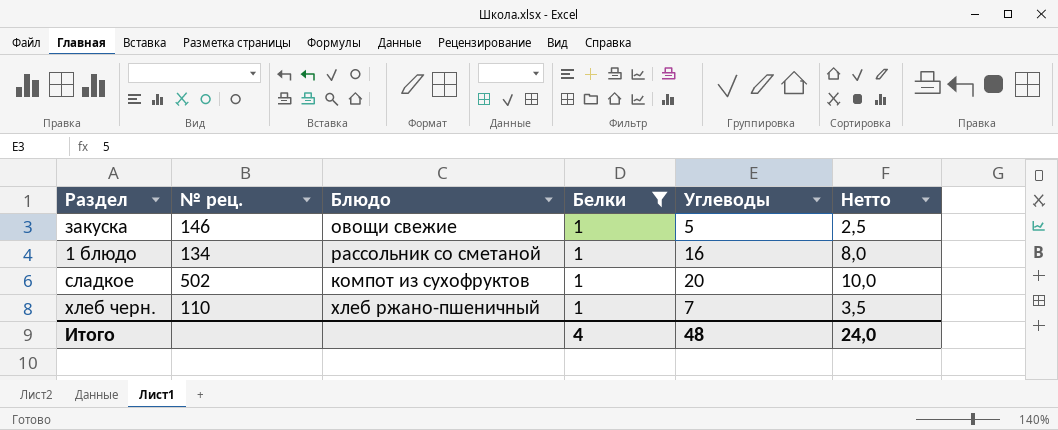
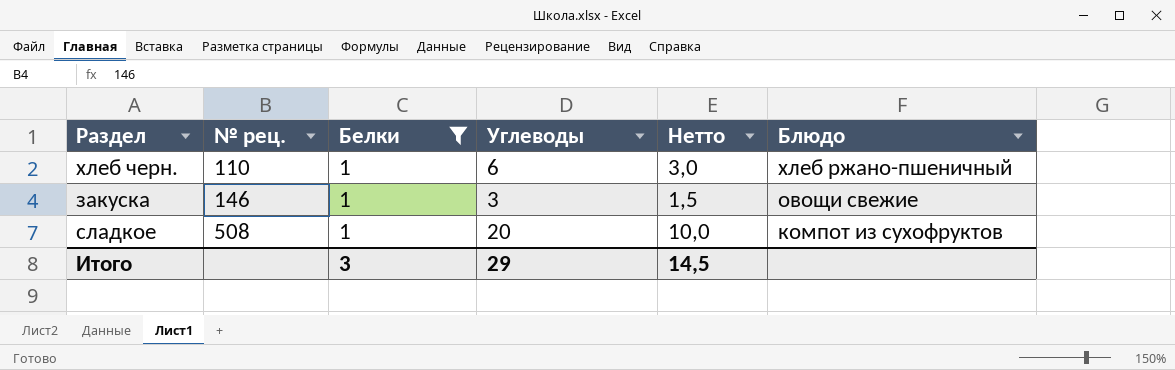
row order: none -> № рец. ascending
column Блюдо | position: 3 -> 6
row 1 блюдо: 134 | рассольник со сметаной | 1 | 16 | 8,0 -> none
хлеб черн. | Углеводы: 7 -> 6
хлеб черн. | Нетто: 3,5 -> 3,0
закуска | Углеводы: 5 -> 3
закуска | Нетто: 2,5 -> 1,5
сладкое | № рец.: 502 -> 508
Итого | Белки: 4 -> 3
Итого | Углеводы: 48 -> 29
Итого | Нетто: 24,0 -> 14,5

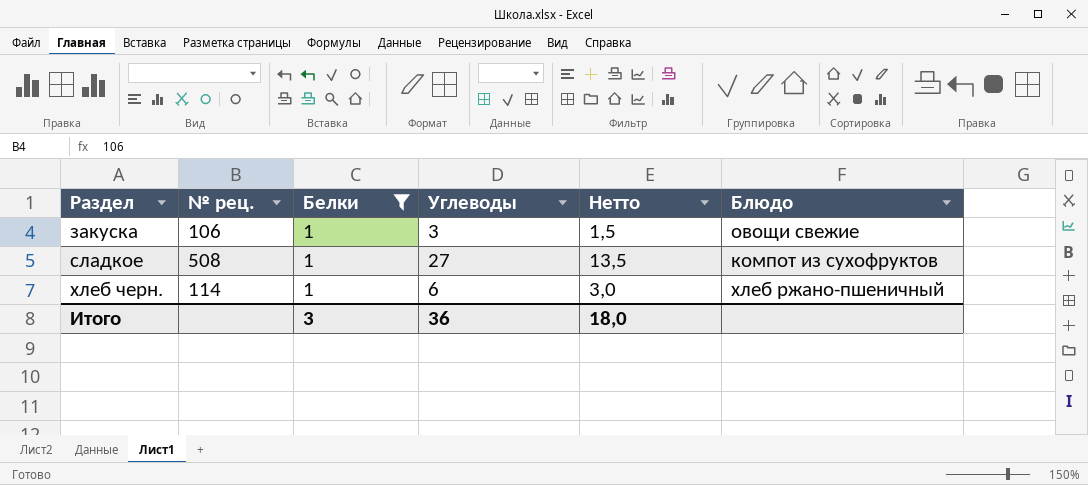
row order: № рец. ascending -> Раздел ascending
закуска | № рец.: 146 -> 106
сладкое | Углеводы: 20 -> 27
сладкое | Нетто: 10,0 -> 13,5
хлеб черн. | № рец.: 110 -> 114
Итого | Углеводы: 29 -> 36
Итого | Нетто: 14,5 -> 18,0

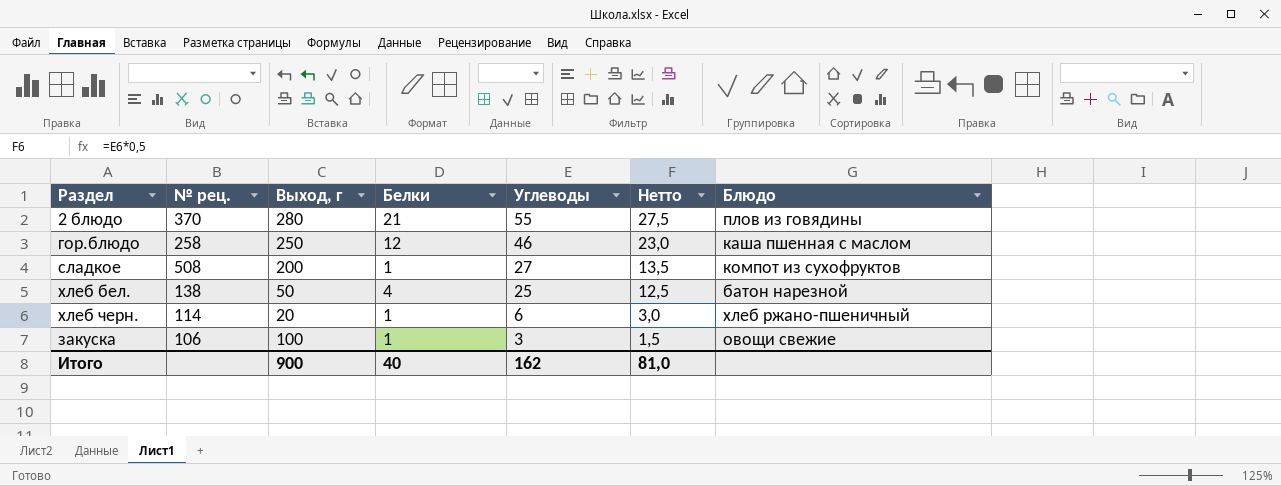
filter: Белки = 1 -> none
row order: Раздел ascending -> Углеводы descending
column Выход, г | position: none -> 3
Итого | Белки: 3 -> 40
Итого | Углеводы: 36 -> 162
Итого | Нетто: 18,0 -> 81,0

